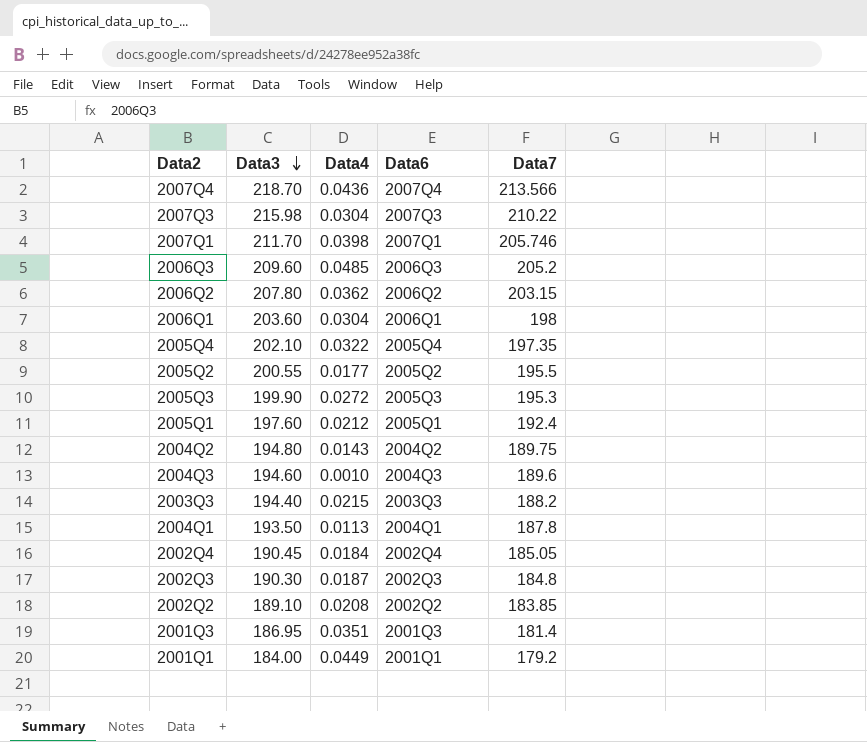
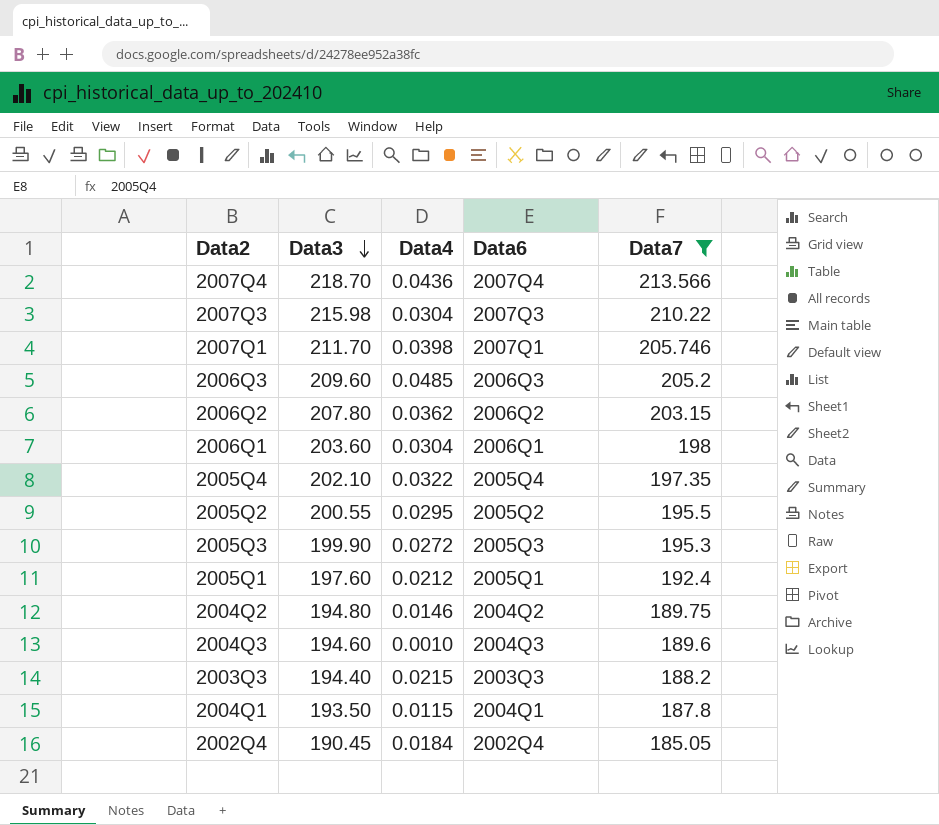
filter: none -> Data7 >= 185.05
2005Q2 | Data4: 0.0177 -> 0.0295
2004Q2 | Data4: 0.0143 -> 0.0146
2004Q1 | Data4: 0.0113 -> 0.0115

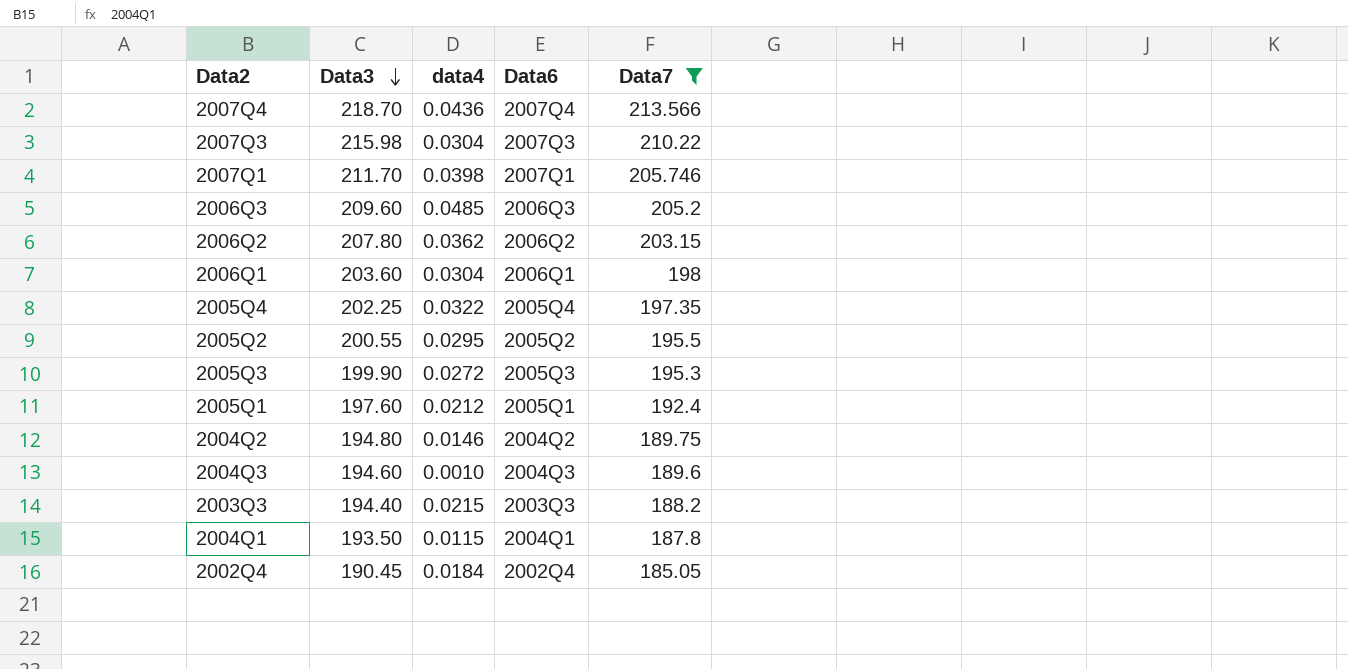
column name: Data4 -> data4
2005Q4 | Data3: 202.10 -> 202.25

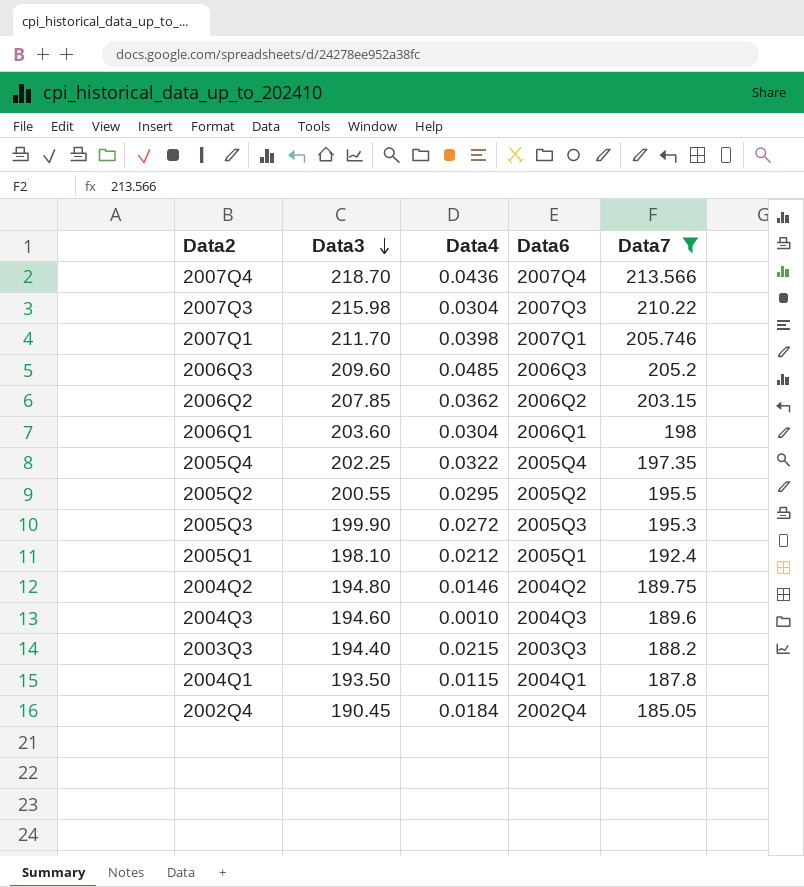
column name: data4 -> Data4
2006Q2 | Data3: 207.80 -> 207.85
2005Q1 | Data3: 197.60 -> 198.10

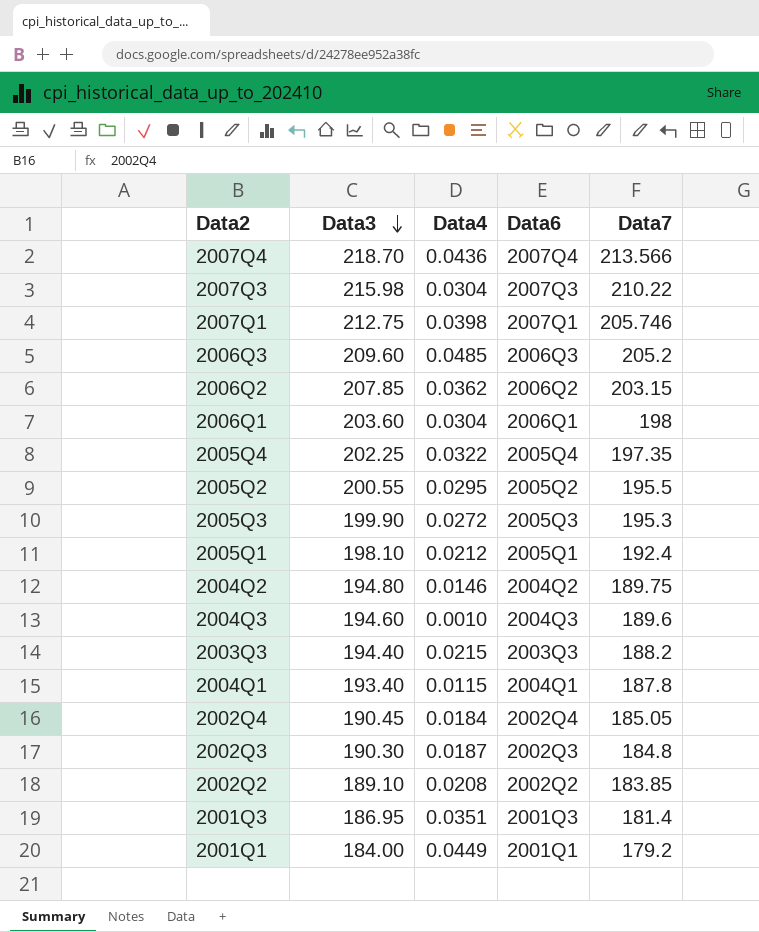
filter: Data7 >= 185.05 -> none
2007Q1 | Data3: 211.70 -> 212.75
2004Q1 | Data3: 193.50 -> 193.40

